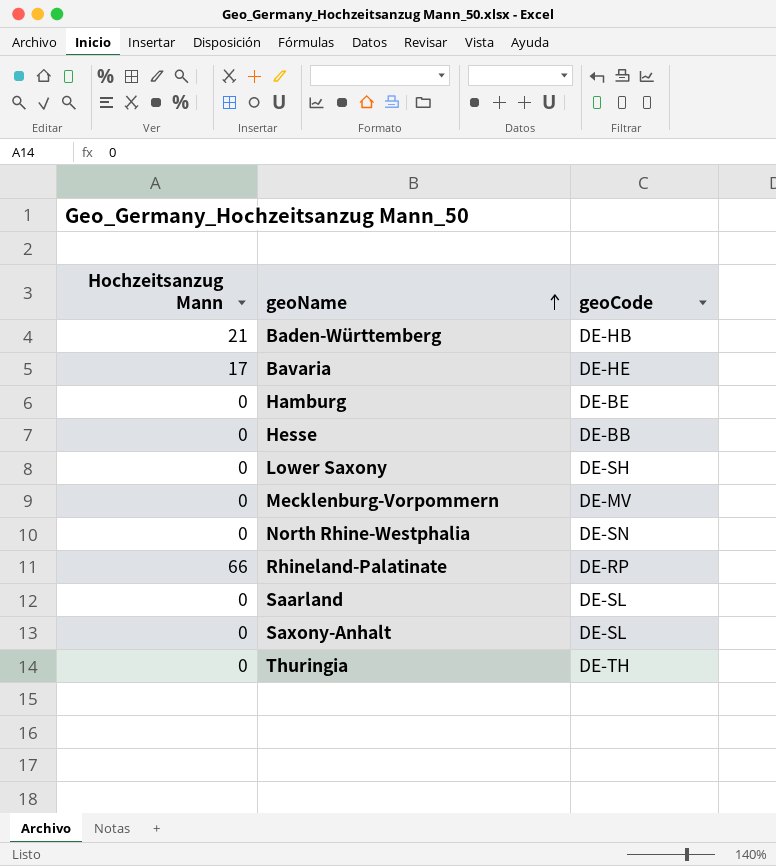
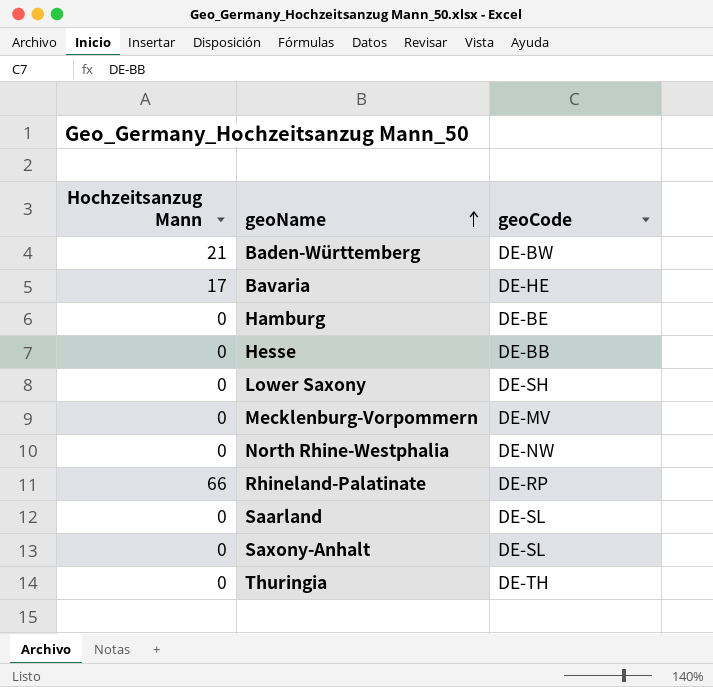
Baden-Württemberg | geoCode: DE-HB -> DE-BW
North Rhine-Westphalia | geoCode: DE-SN -> DE-NW

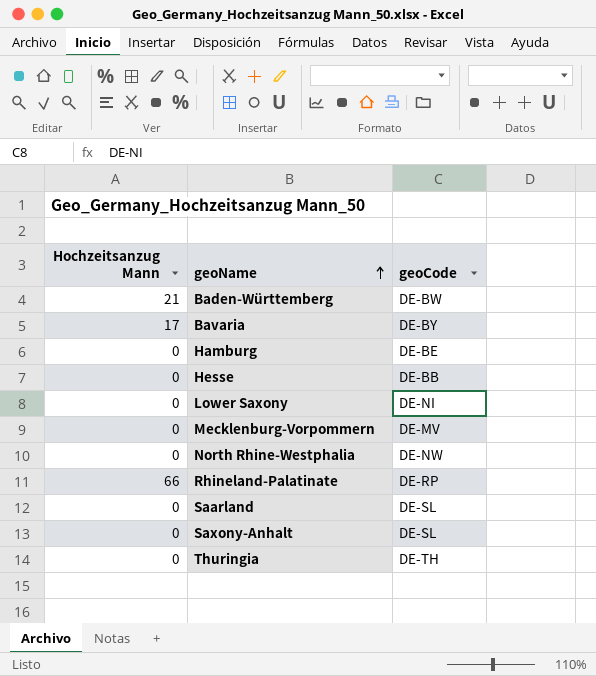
Bavaria | geoCode: DE-HE -> DE-BY
Lower Saxony | geoCode: DE-SH -> DE-NI

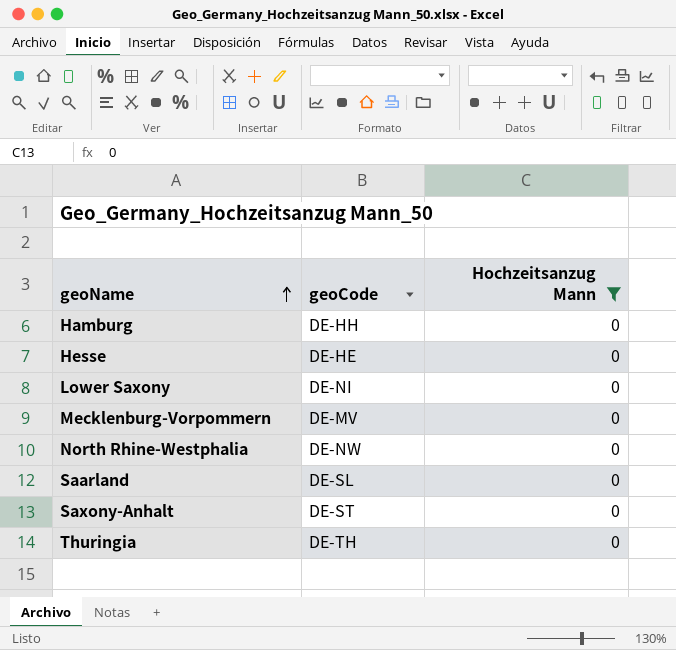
filter: none -> Hochzeitsanzug Mann = 0
column Hochzeitsanzug Mann | position: 1 -> 3
Hamburg | geoCode: DE-BE -> DE-HH
Hesse | geoCode: DE-BB -> DE-HE
Saxony-Anhalt | geoCode: DE-SL -> DE-ST

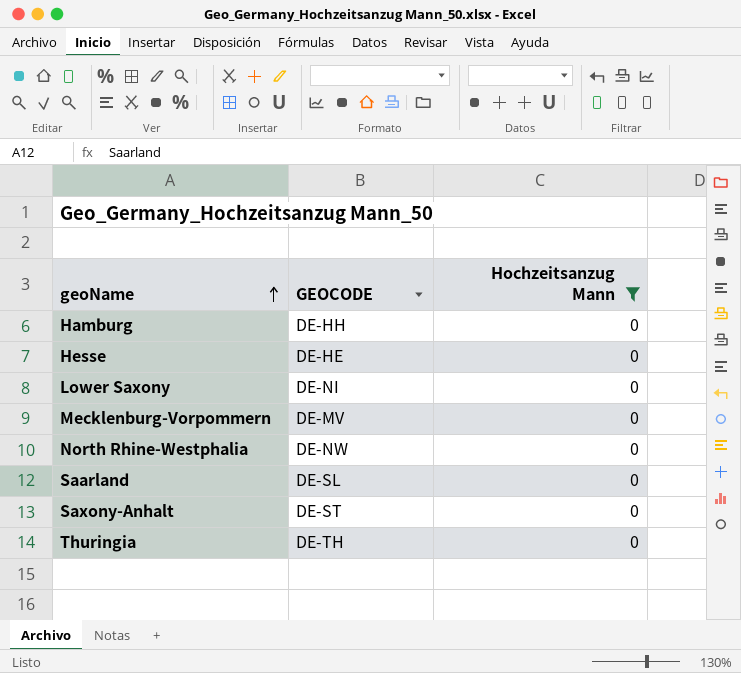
column name: geoCode -> GEOCODE

